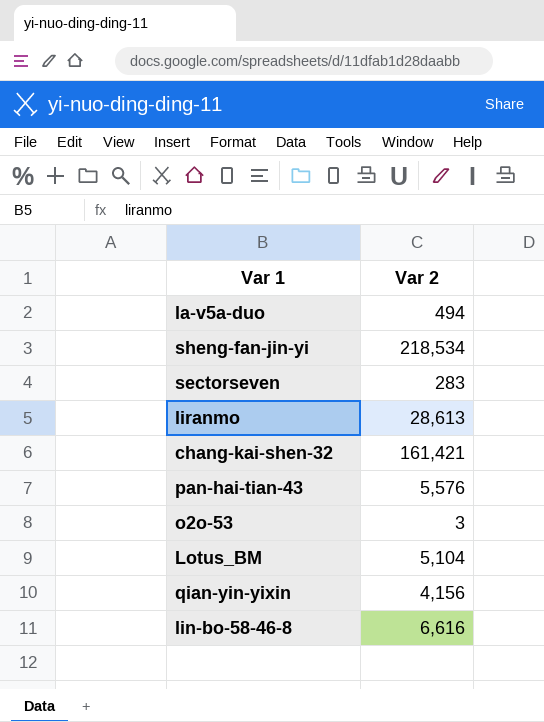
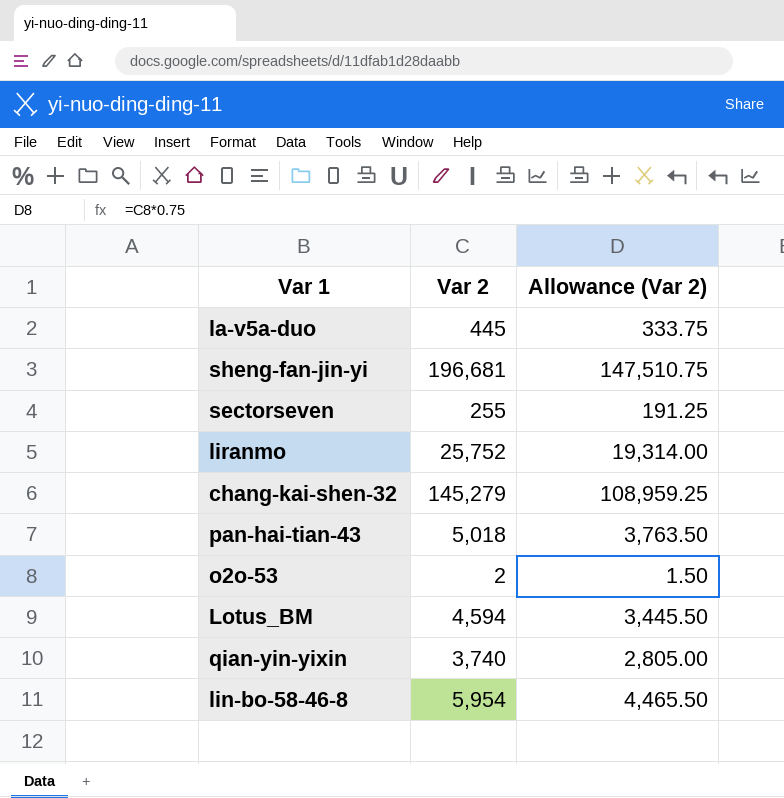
column Allowance (Var 2) | formula: none -> [Var 2] * 0.75
la-v5a-duo | Var 2: 494 -> 445
sheng-fan-jin-yi | Var 2: 218,534 -> 196,681
sectorseven | Var 2: 283 -> 255
liranmo | Var 2: 28,613 -> 25,752
chang-kai-shen-32 | Var 2: 161,421 -> 145,279
pan-hai-tian-43 | Var 2: 5,576 -> 5,018
o2o-53 | Var 2: 3 -> 2
Lotus_BM | Var 2: 5,104 -> 4,594
qian-yin-yixin | Var 2: 4,156 -> 3,740
lin-bo-58-46-8 | Var 2: 6,616 -> 5,954

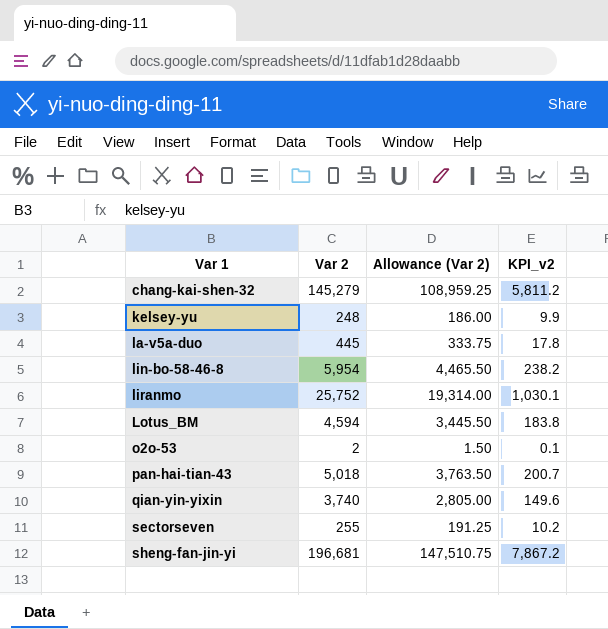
row order: none -> Var 1 ascending
column KPI_v2 | formula: none -> [Var 2] * 0.04
row kelsey-yu: none -> 248 | 186.00 | 9.9

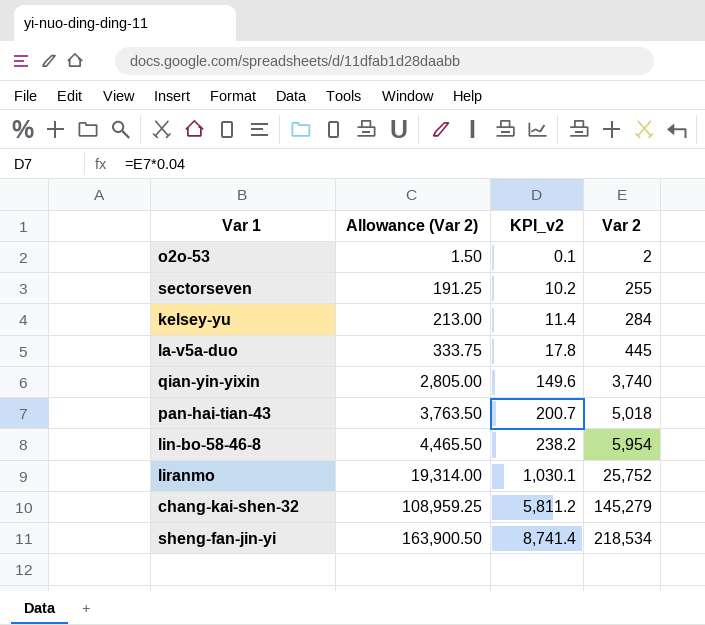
row order: Var 1 ascending -> Allowance (Var 2) ascending
column Var 2 | position: 2 -> 4
row Lotus_BM: 4,594 | 3,445.50 | 183.8 -> none
kelsey-yu | Allowance (Var 2): 186.00 -> 213.00
kelsey-yu | KPI_v2: 9.9 -> 11.4
kelsey-yu | Var 2: 248 -> 284
sheng-fan-jin-yi | Allowance (Var 2): 147,510.75 -> 163,900.50
sheng-fan-jin-yi | KPI_v2: 7,867.2 -> 8,741.4
sheng-fan-jin-yi | Var 2: 196,681 -> 218,534

